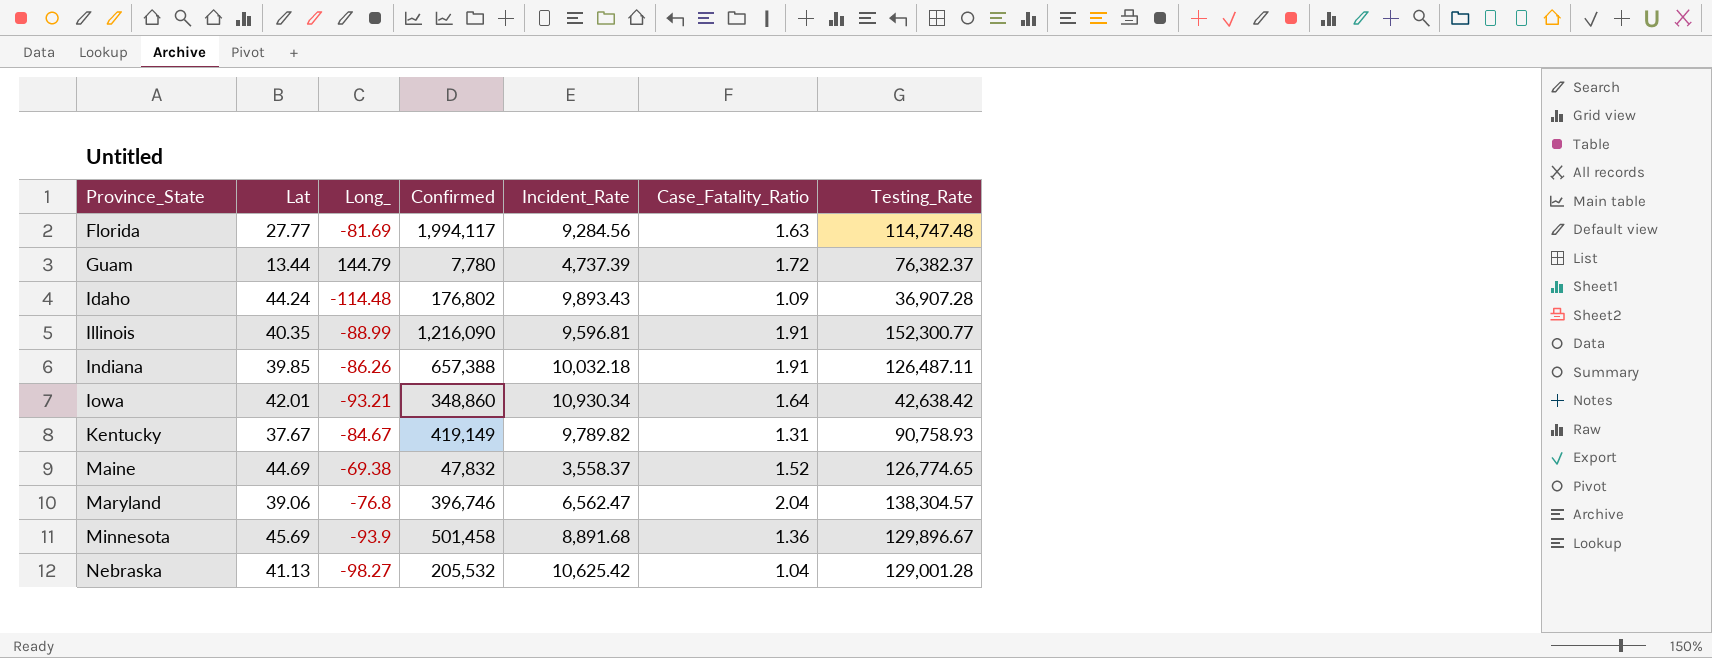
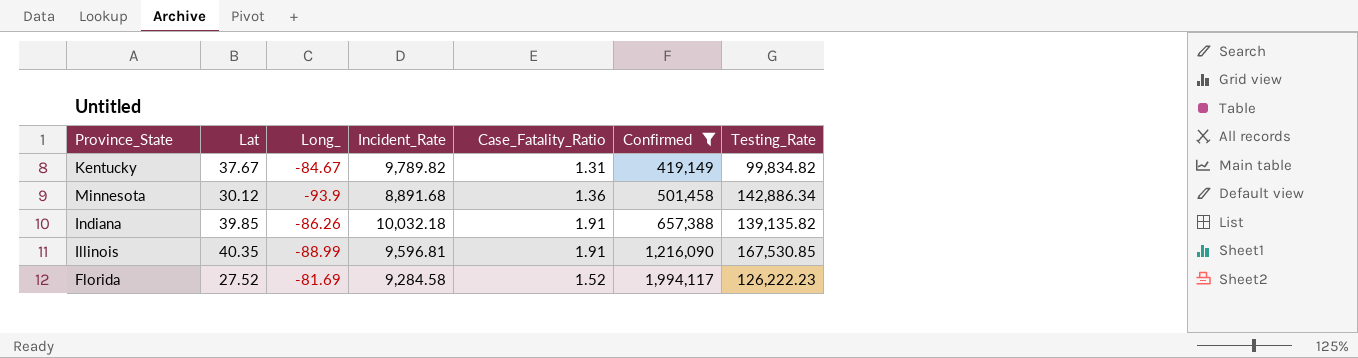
filter: none -> Confirmed >= 419,149
row order: Province_State ascending -> Confirmed ascending
column Confirmed | position: 4 -> 6
Kentucky | Testing_Rate: 90,758.93 -> 99,834.82
Minnesota | Lat: 45.69 -> 30.12
Minnesota | Testing_Rate: 129,896.67 -> 142,886.34
Indiana | Testing_Rate: 126,487.11 -> 139,135.82
Illinois | Testing_Rate: 152,300.77 -> 167,530.85
Florida | Lat: 27.77 -> 27.52
Florida | Incident_Rate: 9,284.56 -> 9,284.58
Florida | Case_Fatality_Ratio: 1.63 -> 1.52
Florida | Testing_Rate: 114,747.48 -> 126,222.23

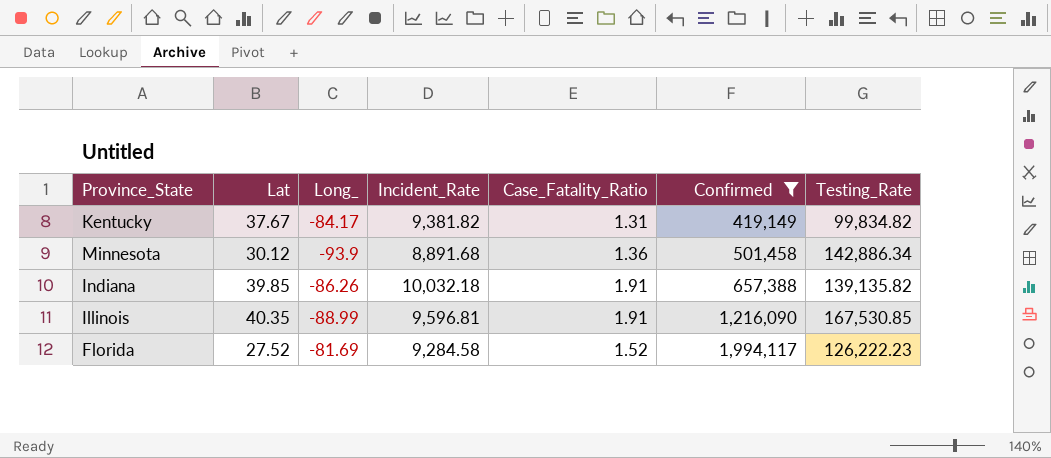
Kentucky | Long_: -84.67 -> -84.17
Kentucky | Incident_Rate: 9,789.82 -> 9,381.82

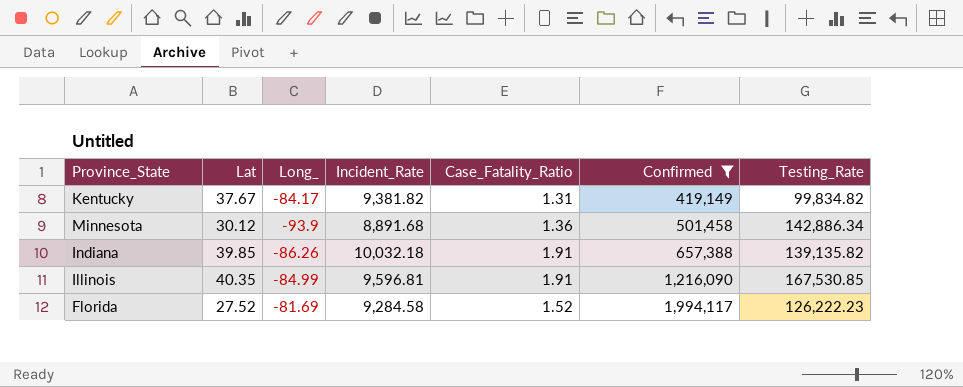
Illinois | Long_: -88.99 -> -84.99

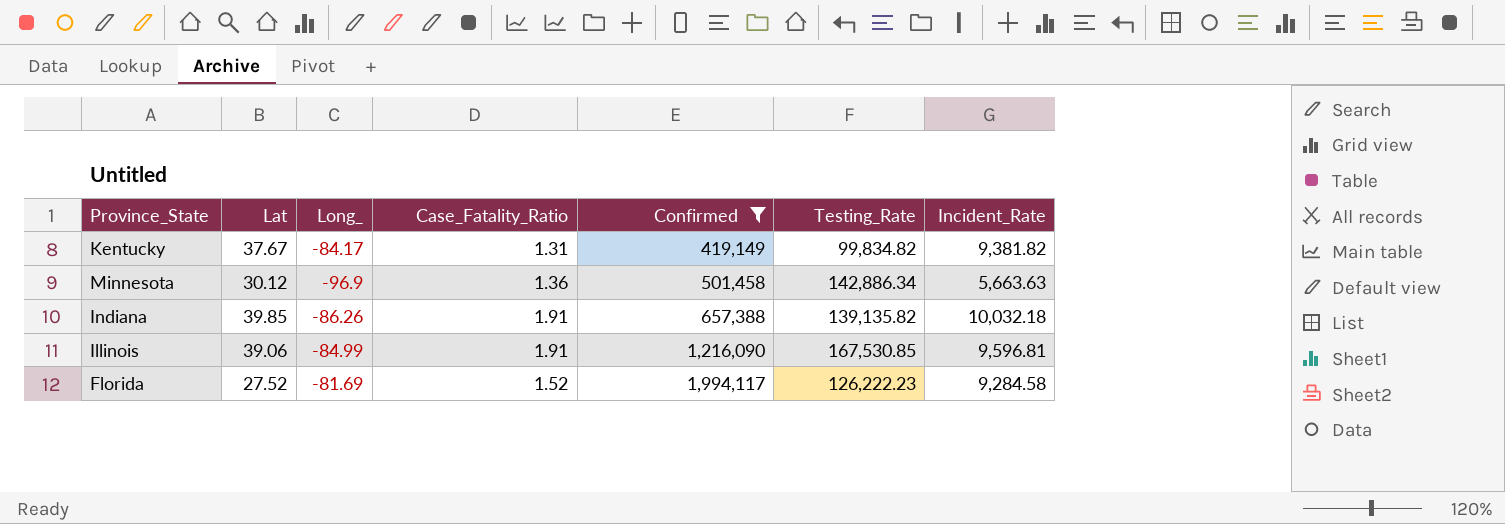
column Incident_Rate | position: 4 -> 7
Minnesota | Long_: -93.9 -> -96.9
Minnesota | Incident_Rate: 8,891.68 -> 5,663.63
Illinois | Lat: 40.35 -> 39.06

